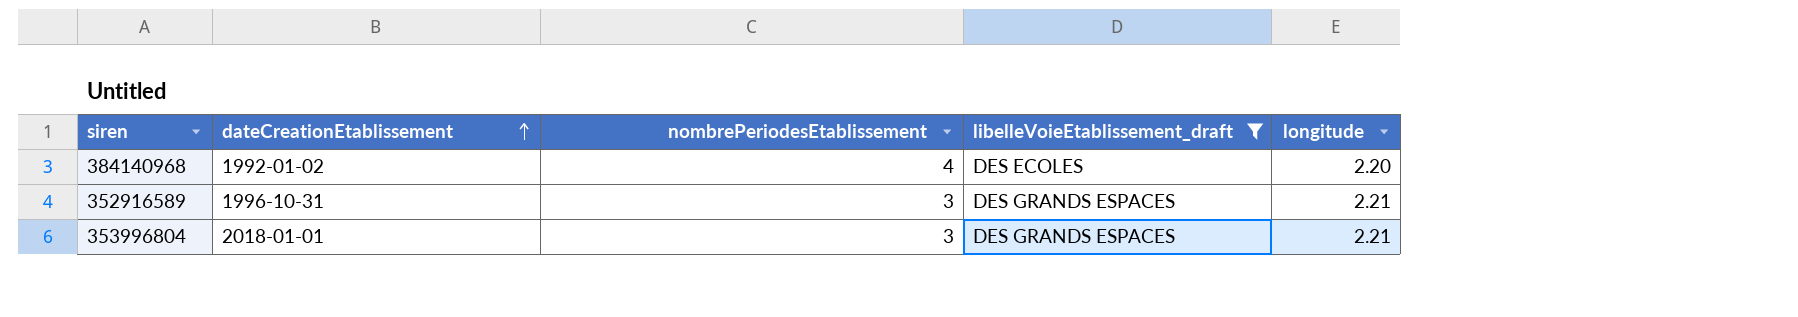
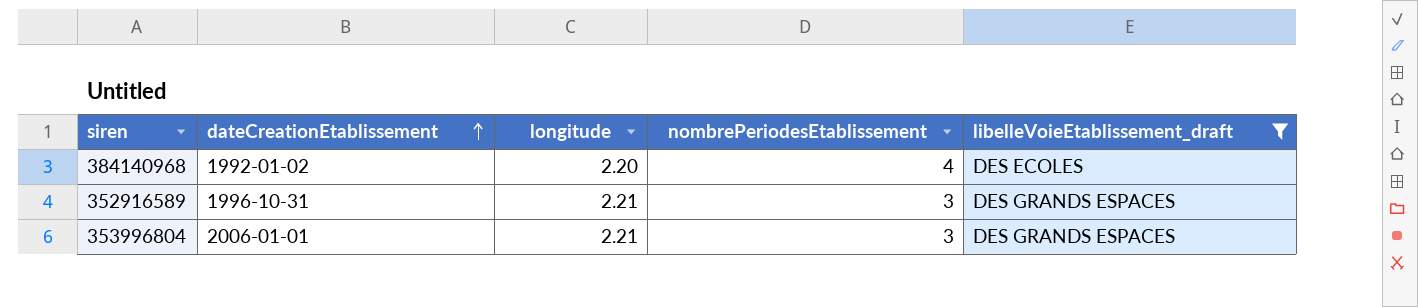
column longitude | position: 5 -> 3
353996804 | dateCreationEtablissement: 2018-01-01 -> 2006-01-01

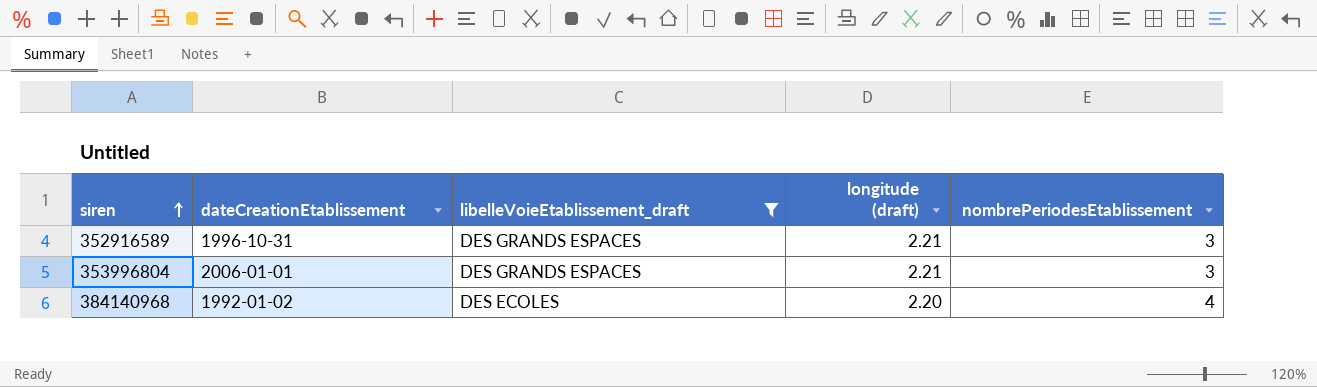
row order: dateCreationEtablissement ascending -> siren ascending
column libelleVoieEtablissement_draft | position: 5 -> 3
column name: longitude -> longitude (draft)

